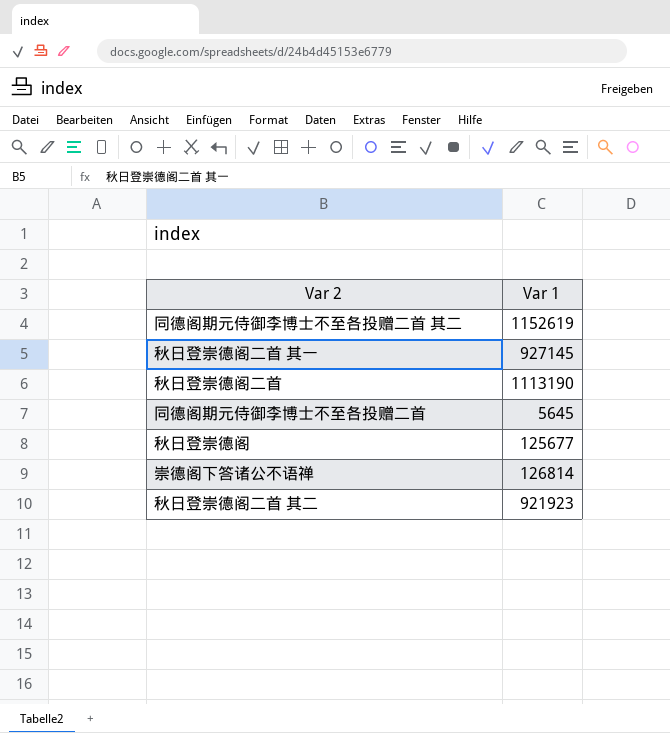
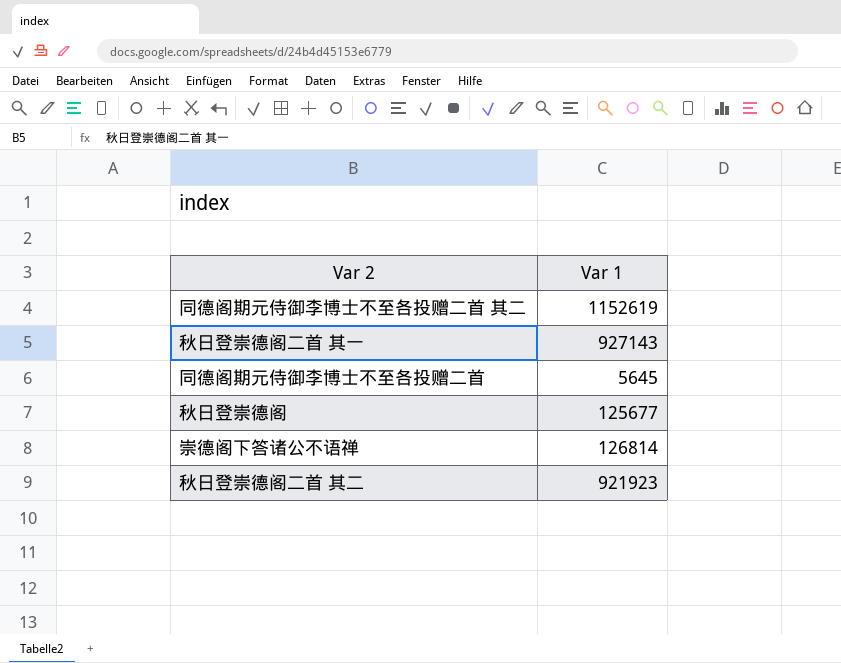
row 秋日登崇德阁二首: 1113190 -> none
秋日登崇德阁二首 其一 | Var 1: 927145 -> 927143

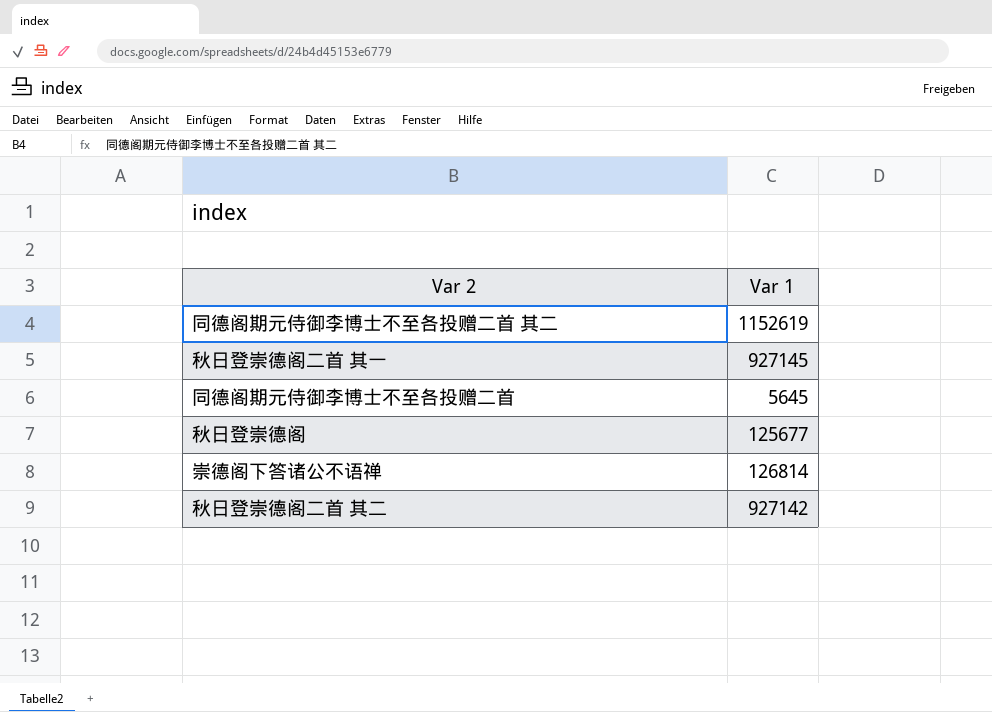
秋日登崇德阁二首 其一 | Var 1: 927143 -> 927145
秋日登崇德阁二首 其二 | Var 1: 921923 -> 927142

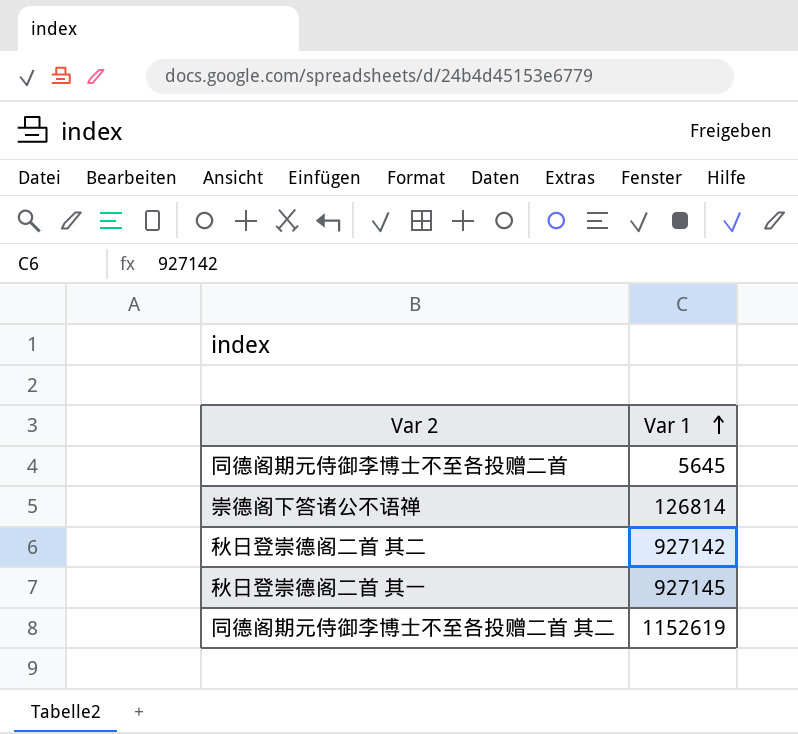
row order: none -> Var 1 ascending
row 秋日登崇德阁: 125677 -> none

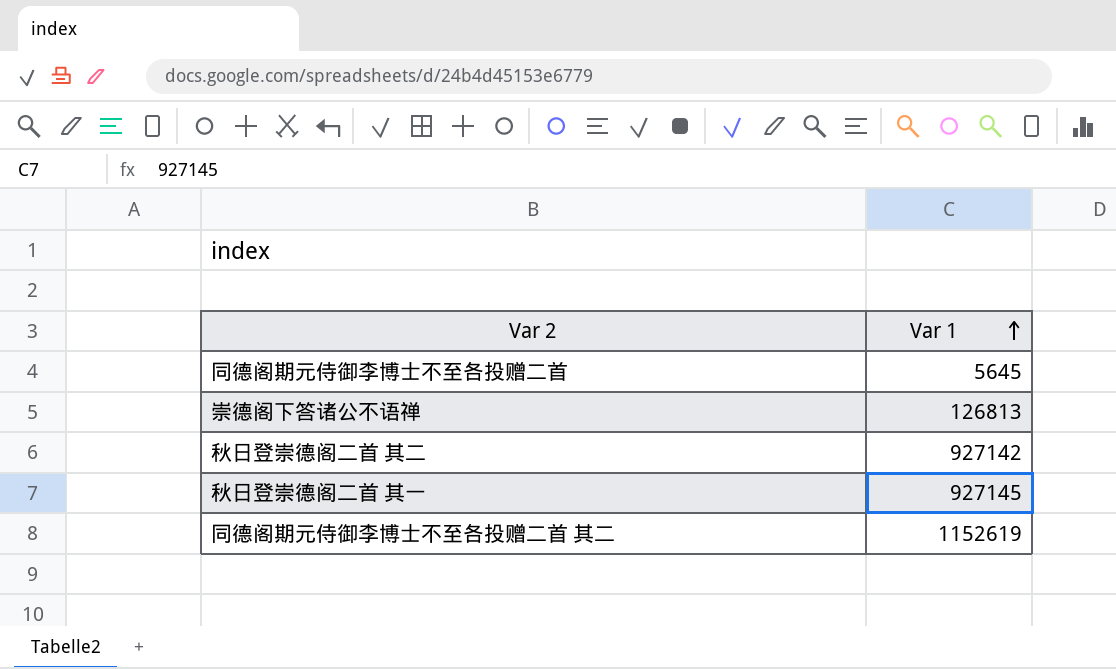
崇德阁下答诸公不语禅 | Var 1: 126814 -> 126813

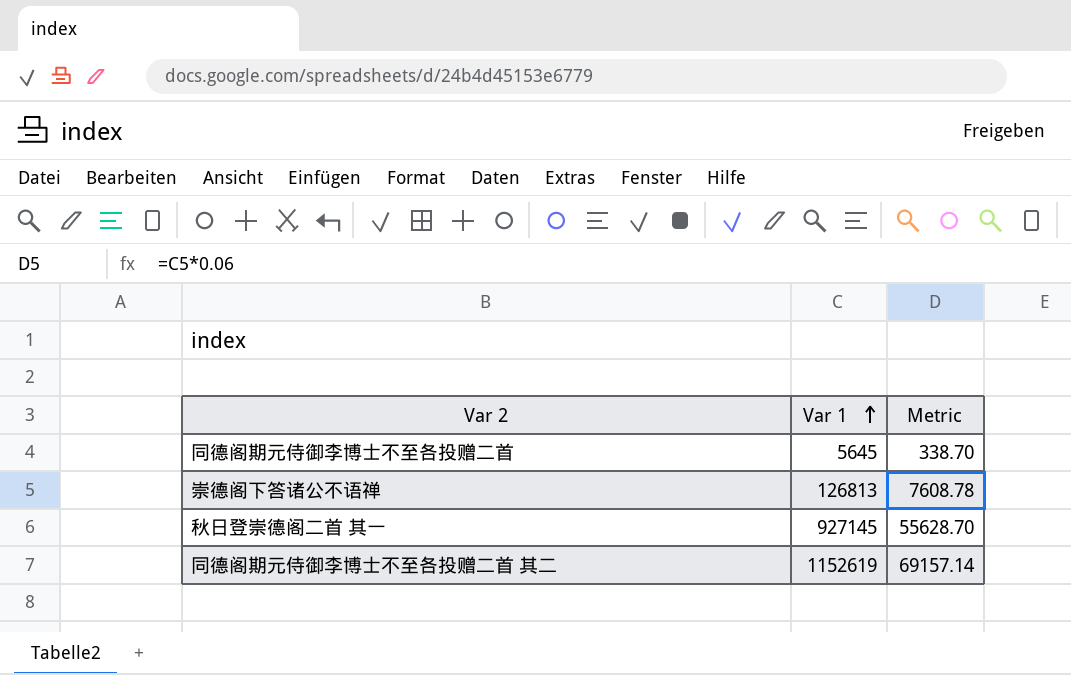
column Metric | formula: none -> [Var 1] * 0.06
row 秋日登崇德阁二首 其二: 927142 -> none

